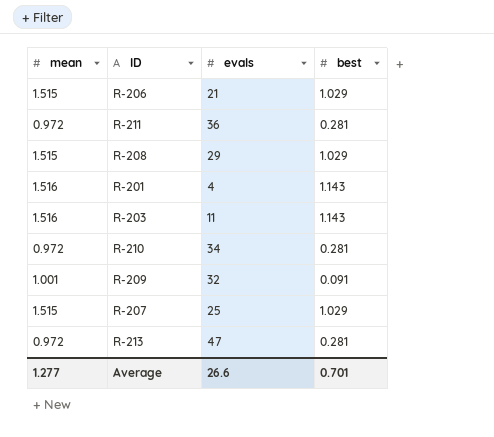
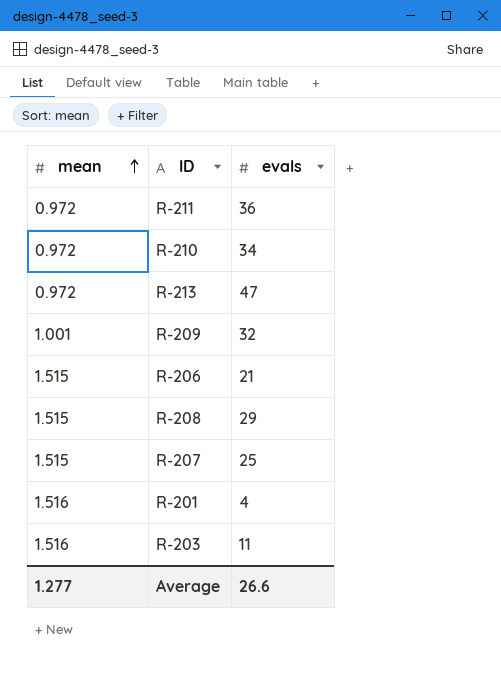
row order: none -> mean ascending
column best | position: 4 -> none

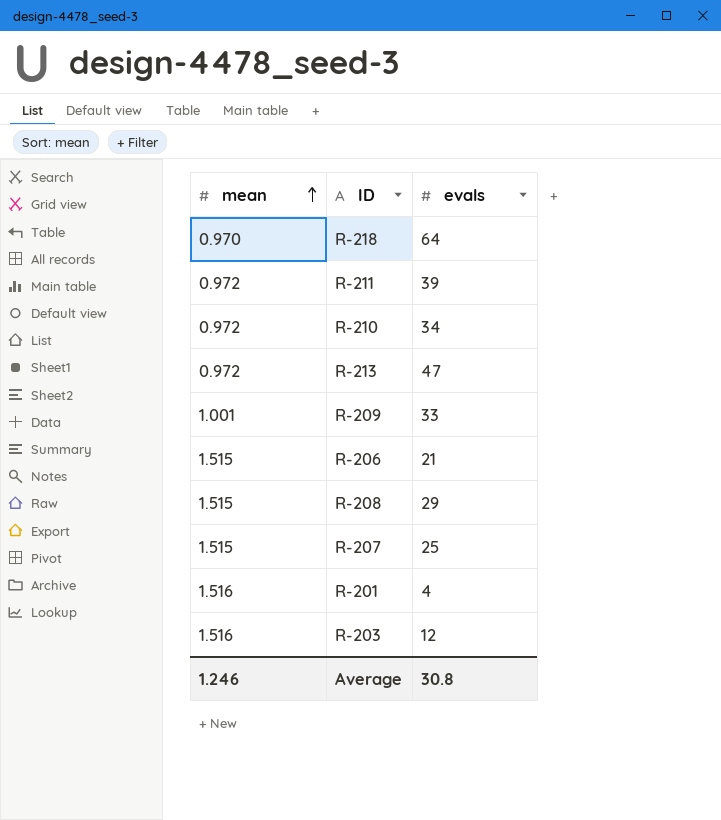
row R-218: none -> 0.970 | 64
R-211 | evals: 36 -> 39
R-209 | evals: 32 -> 33
R-203 | evals: 11 -> 12
Average | mean: 1.277 -> 1.246
Average | evals: 26.6 -> 30.8

